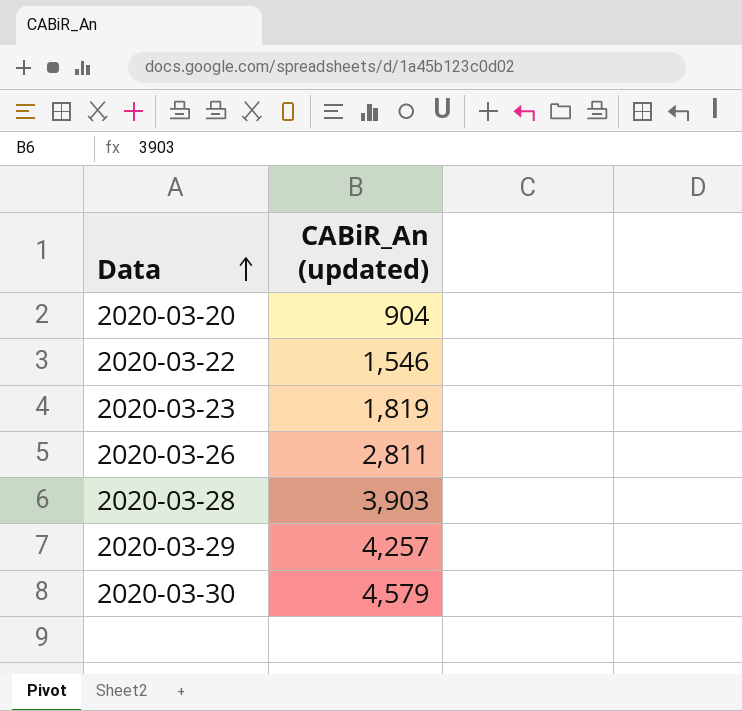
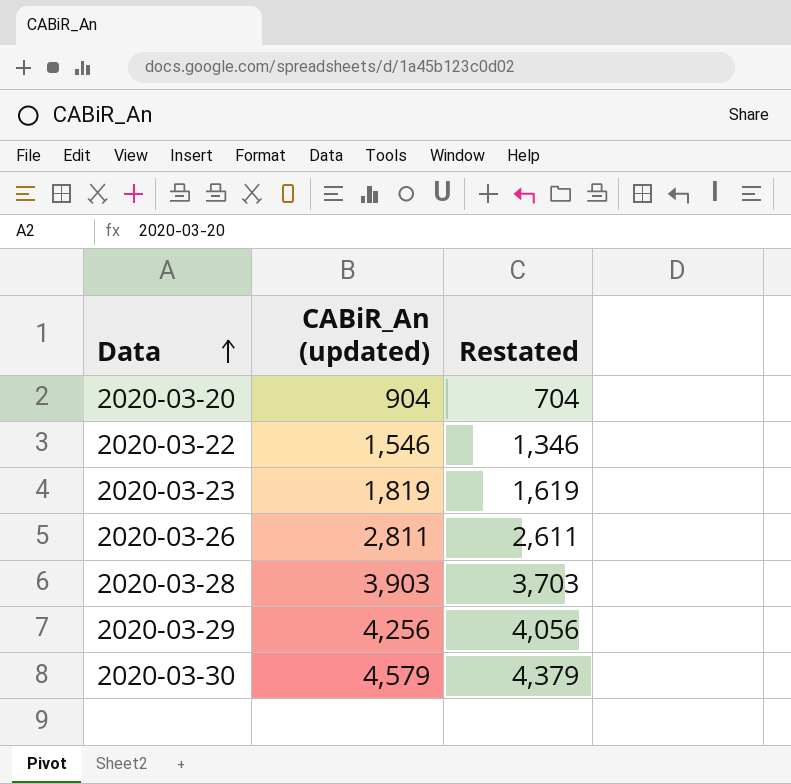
column Restated | formula: none -> [CABiR_An (updated)] - 200
2020-03-29 | CABiR_An (updated): 4,257 -> 4,256

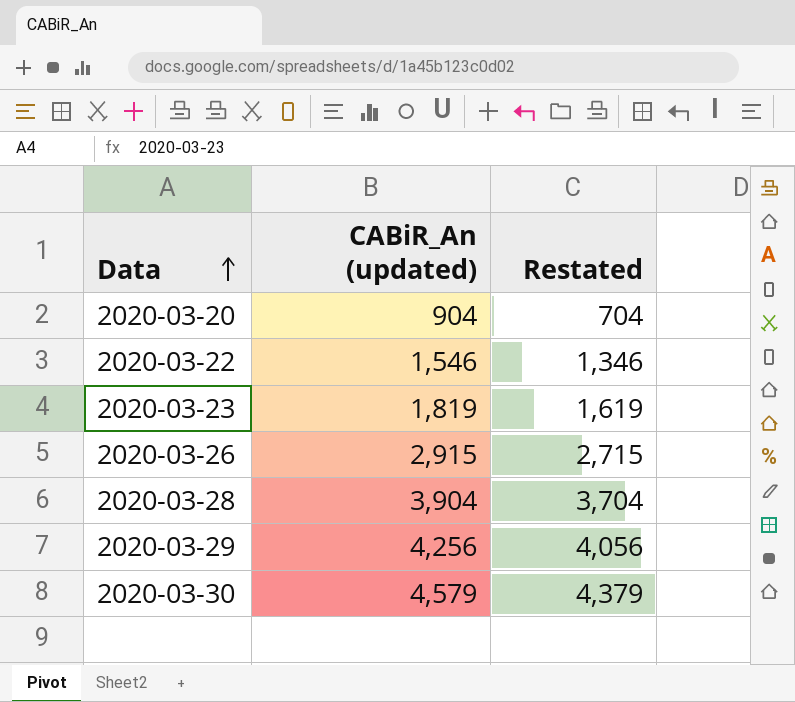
2020-03-26 | CABiR_An (updated): 2,811 -> 2,915
2020-03-26 | Restated: 2,611 -> 2,715
2020-03-28 | CABiR_An (updated): 3,903 -> 3,904
2020-03-28 | Restated: 3,703 -> 3,704

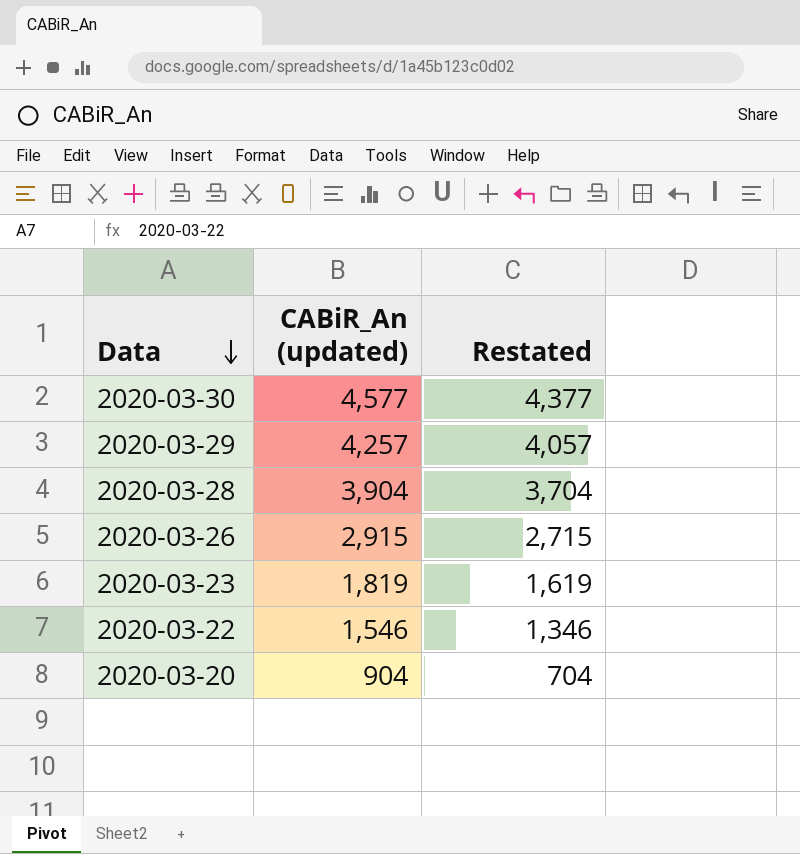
row order: Data ascending -> Data descending
2020-03-30 | CABiR_An (updated): 4,579 -> 4,577
2020-03-30 | Restated: 4,379 -> 4,377
2020-03-29 | CABiR_An (updated): 4,256 -> 4,257
2020-03-29 | Restated: 4,056 -> 4,057

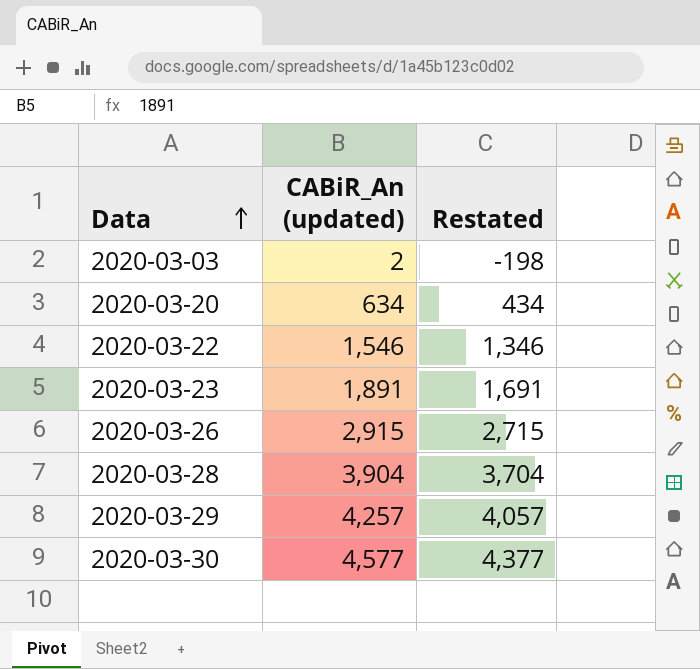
row order: Data descending -> Data ascending
row 2020-03-03: none -> 2 | -198
2020-03-20 | CABiR_An (updated): 904 -> 634
2020-03-20 | Restated: 704 -> 434
2020-03-23 | CABiR_An (updated): 1,819 -> 1,891
2020-03-23 | Restated: 1,619 -> 1,691

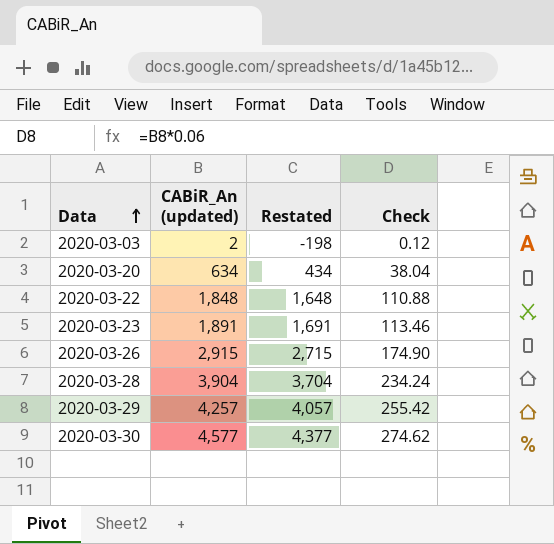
column Check | formula: none -> [CABiR_An (updated)] * 0.06
2020-03-22 | CABiR_An (updated): 1,546 -> 1,848
2020-03-22 | Restated: 1,346 -> 1,648

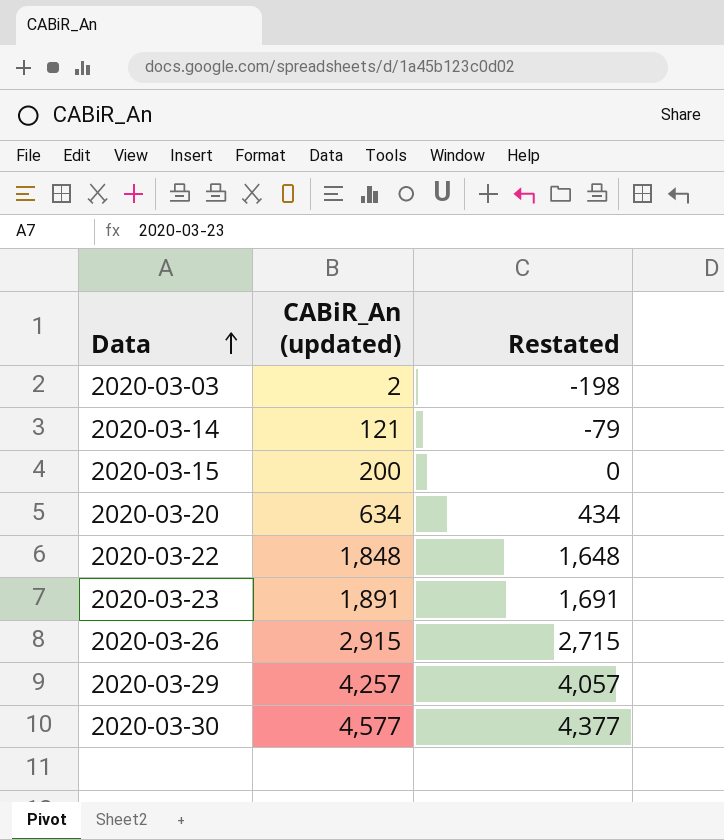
column Check | formula: [CABiR_An (updated)] * 0.06 -> none
row 2020-03-28: 3,904 | 3,704 | 234.24 -> none
row 2020-03-14: none -> 121 | -79
row 2020-03-15: none -> 200 | 0

